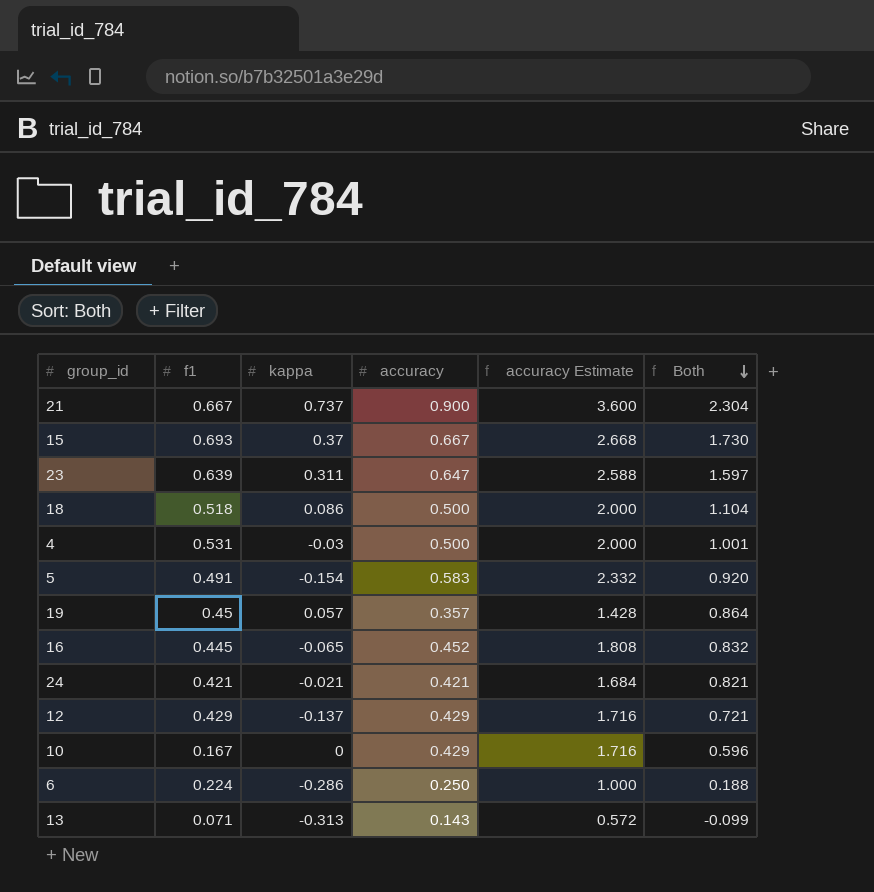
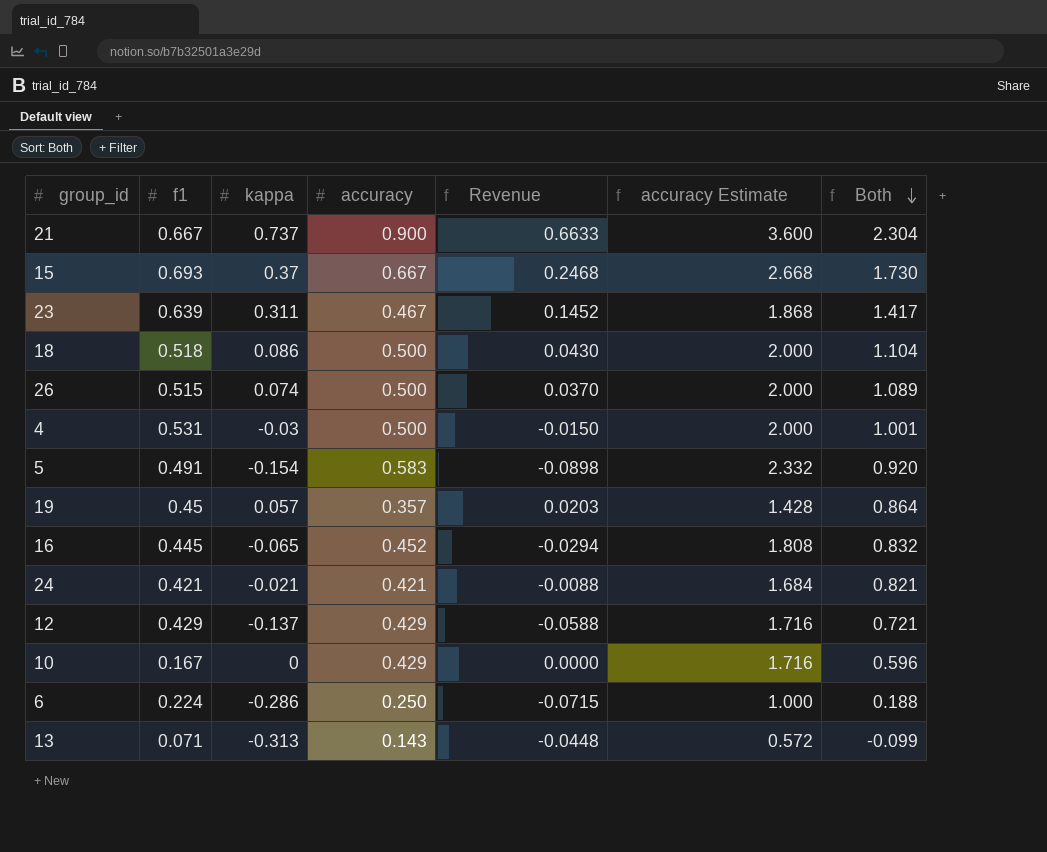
column Revenue | formula: none -> [kappa] * [accuracy]
23 | accuracy: 0.647 -> 0.467
23 | accuracy Estimate: 2.588 -> 1.868
23 | Both: 1.597 -> 1.417
row 26: none -> 0.515 | 0.074 | 0.500 | 0.0370 | 2.000 | 1.089

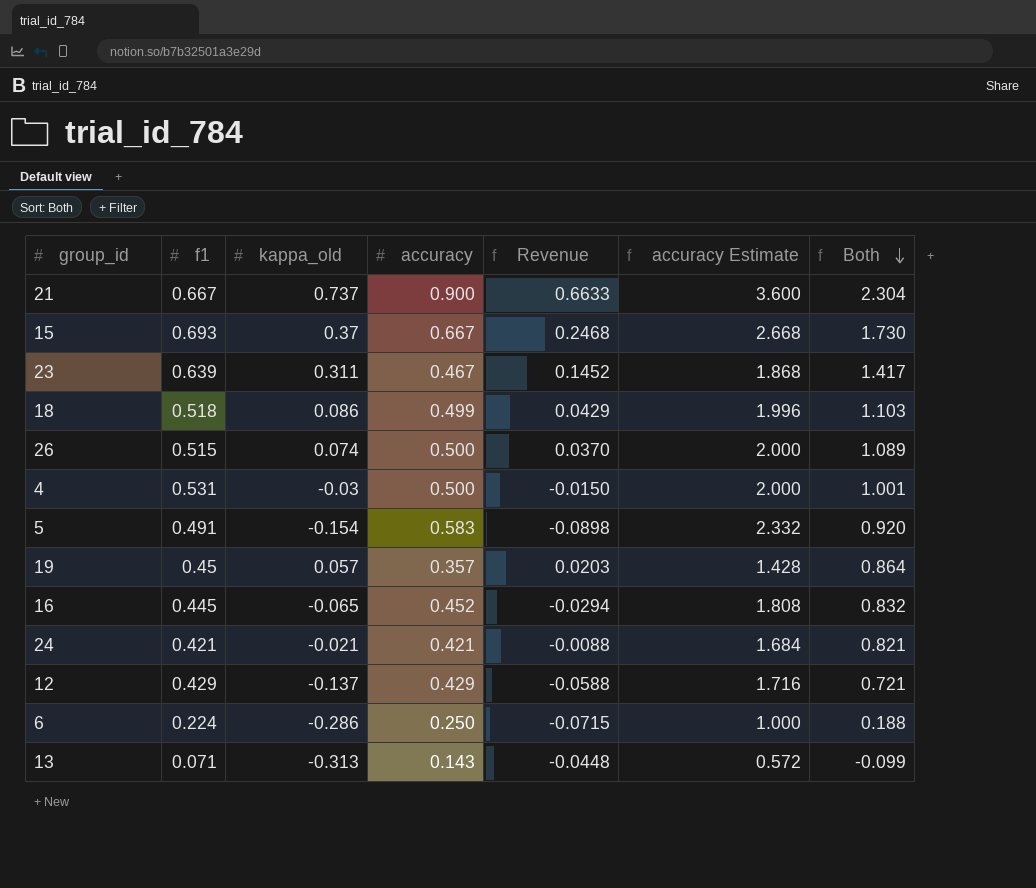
column name: kappa -> kappa_old
row 10: 0.167 | 0 | 0.429 | 0.0000 | 1.716 | 0.596 -> none
18 | accuracy: 0.500 -> 0.499
18 | Revenue: 0.0430 -> 0.0429
18 | accuracy Estimate: 2.000 -> 1.996
18 | Both: 1.104 -> 1.103

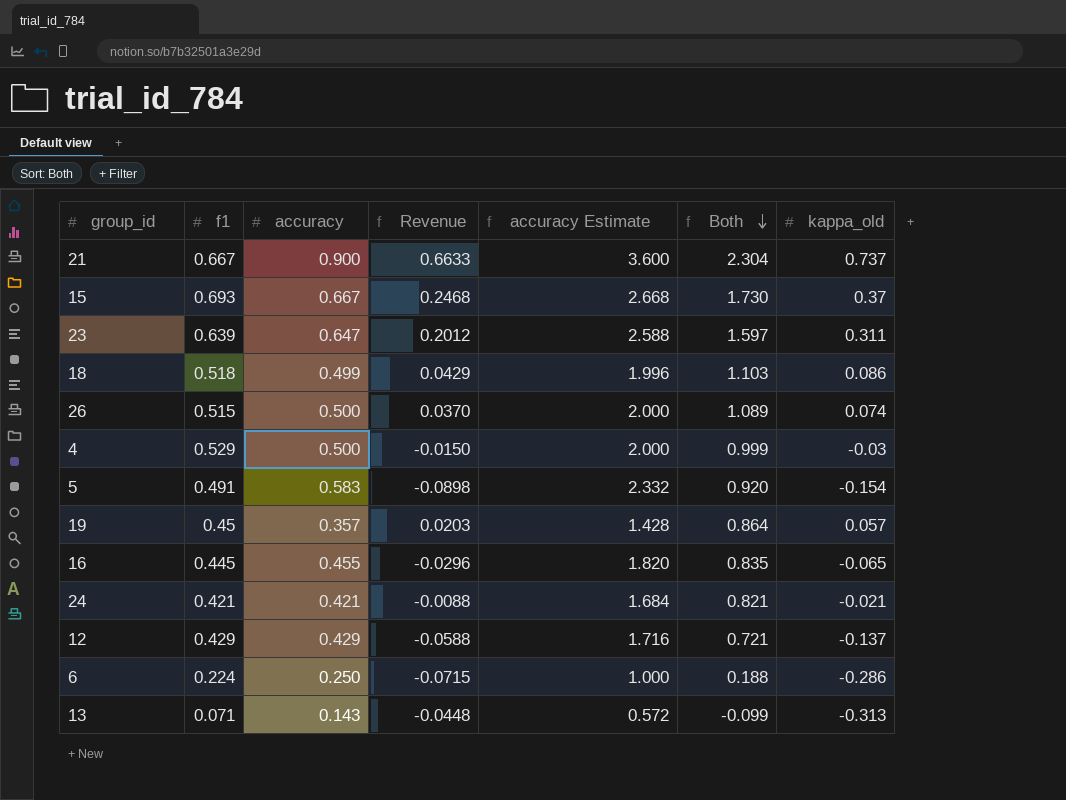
column kappa_old | position: 3 -> 7
23 | accuracy: 0.467 -> 0.647
23 | Revenue: 0.1452 -> 0.2012
23 | accuracy Estimate: 1.868 -> 2.588
23 | Both: 1.417 -> 1.597
4 | f1: 0.531 -> 0.529
4 | Both: 1.001 -> 0.999
16 | accuracy: 0.452 -> 0.455
16 | Revenue: -0.0294 -> -0.0296
16 | accuracy Estimate: 1.808 -> 1.820
16 | Both: 0.832 -> 0.835

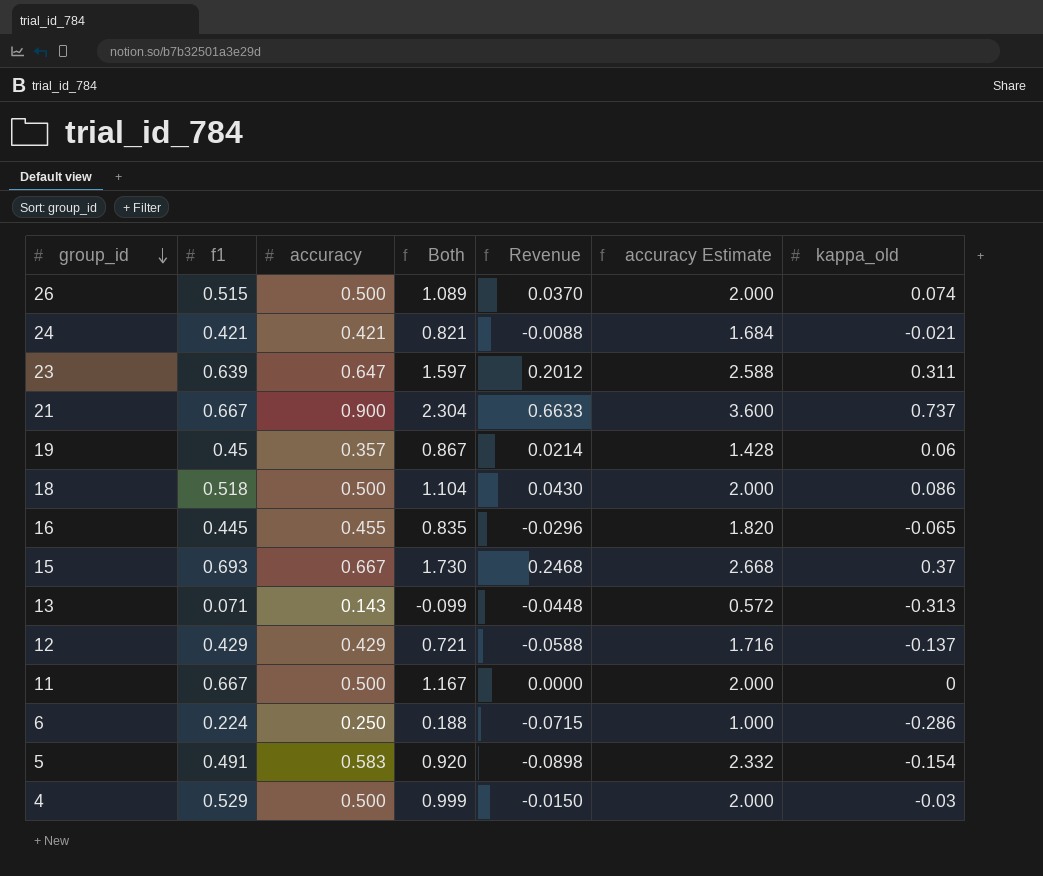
row order: Both descending -> group_id descending
column Both | position: 6 -> 4
19 | Both: 0.864 -> 0.867
19 | Revenue: 0.0203 -> 0.0214
19 | kappa_old: 0.057 -> 0.06
18 | accuracy: 0.499 -> 0.500
18 | Both: 1.103 -> 1.104
18 | Revenue: 0.0429 -> 0.0430
18 | accuracy Estimate: 1.996 -> 2.000
row 11: none -> 0.667 | 0.500 | 1.167 | 0.0000 | 2.000 | 0

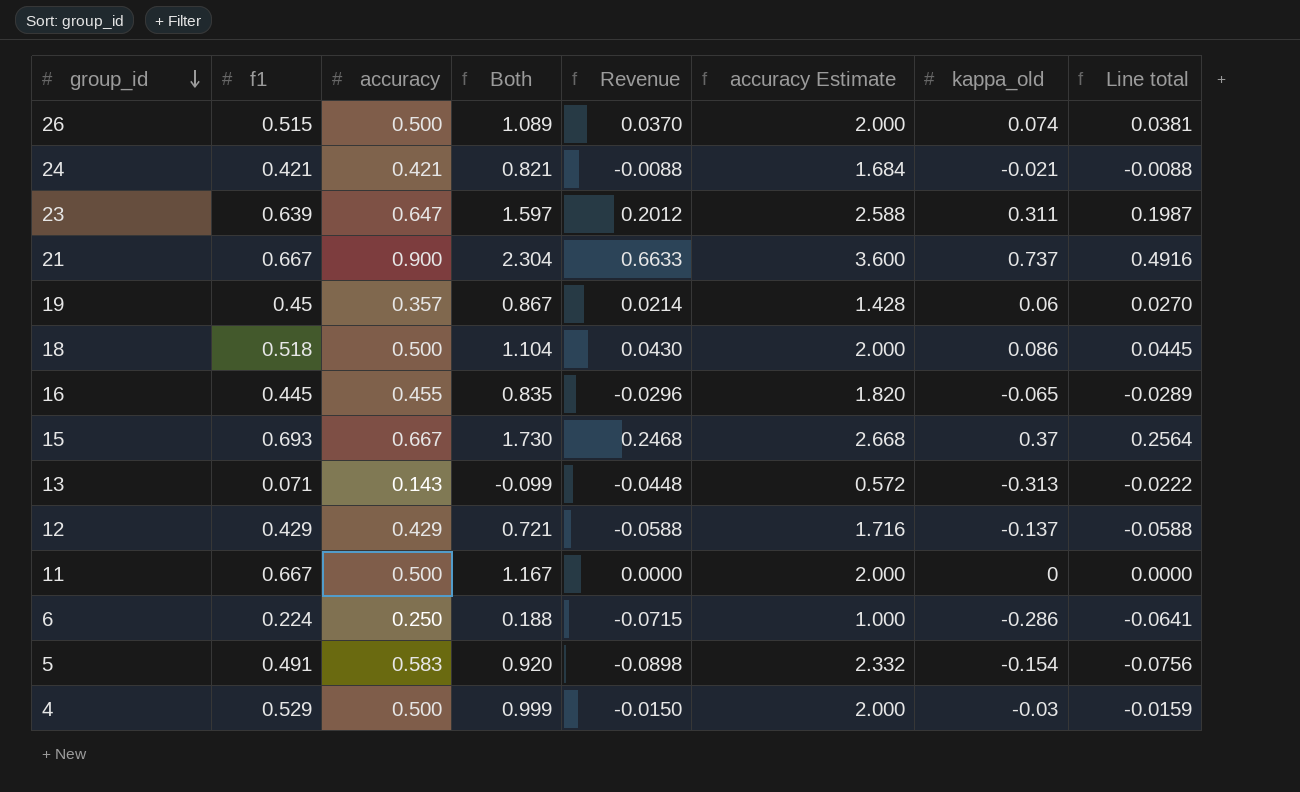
column Line total | formula: none -> [f1] * [kappa_old]

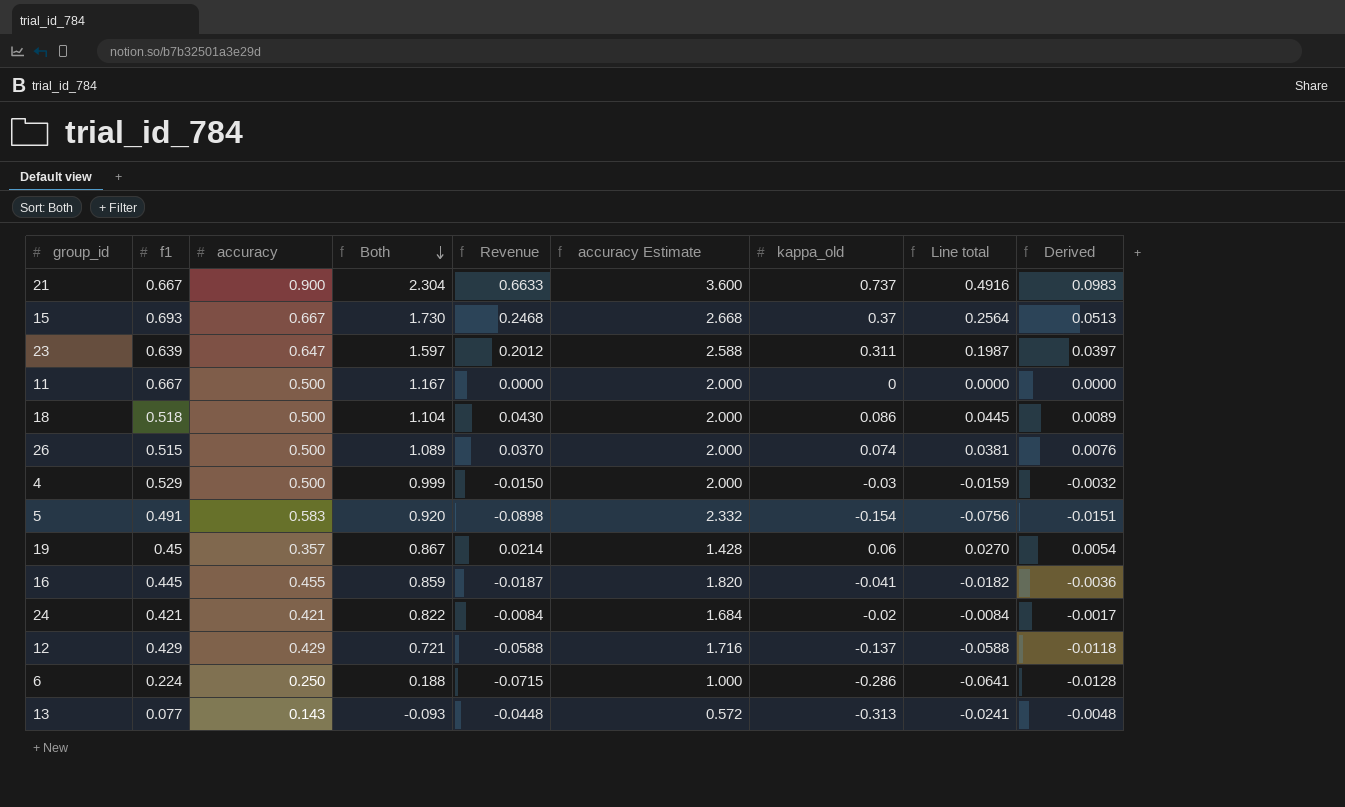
row order: group_id descending -> Both descending
column Derived | formula: none -> [Line total] * 0.2
16 | Both: 0.835 -> 0.859
16 | Revenue: -0.0296 -> -0.0187
16 | kappa_old: -0.065 -> -0.041
16 | Line total: -0.0289 -> -0.0182
24 | Both: 0.821 -> 0.822
24 | Revenue: -0.0088 -> -0.0084
24 | kappa_old: -0.021 -> -0.02
24 | Line total: -0.0088 -> -0.0084
13 | f1: 0.071 -> 0.077
13 | Both: -0.099 -> -0.093
13 | Line total: -0.0222 -> -0.0241

